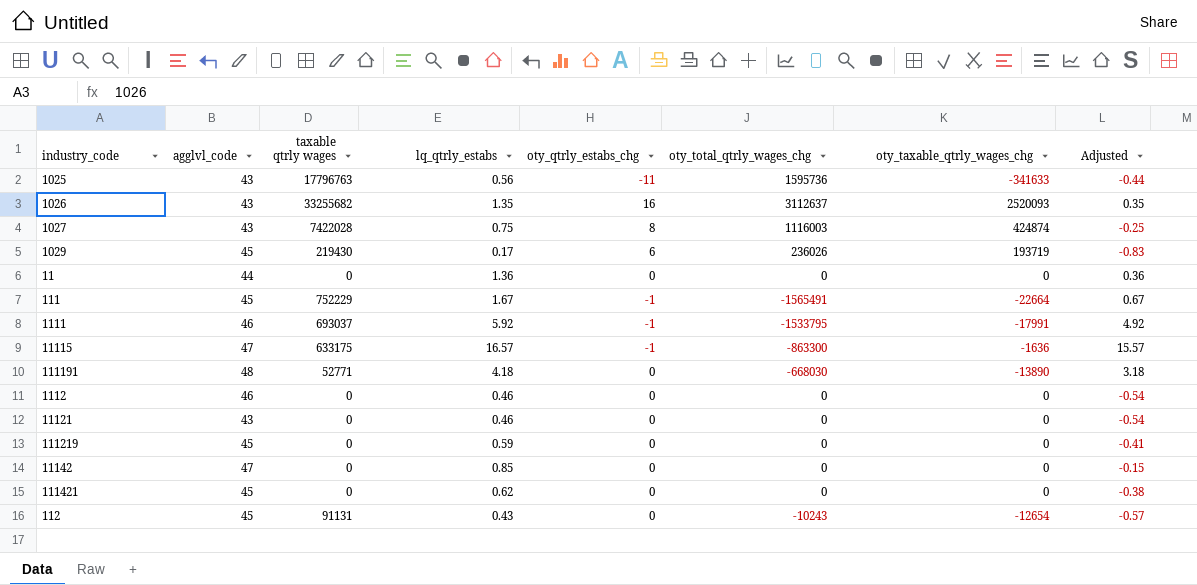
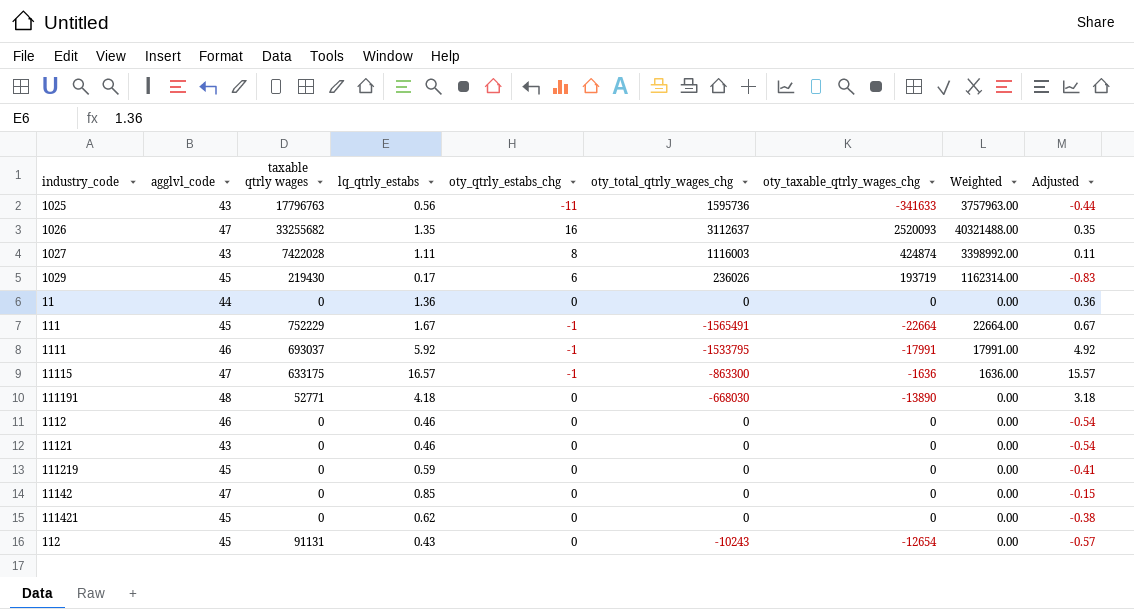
column Weighted | formula: none -> [oty_qtrly_estabs_chg] * [oty_taxable_qtrly_wages_chg]
1026 | agglvl_code: 43 -> 47
1027 | lq_qtrly_estabs: 0.75 -> 1.11
1027 | Adjusted: -0.25 -> 0.11

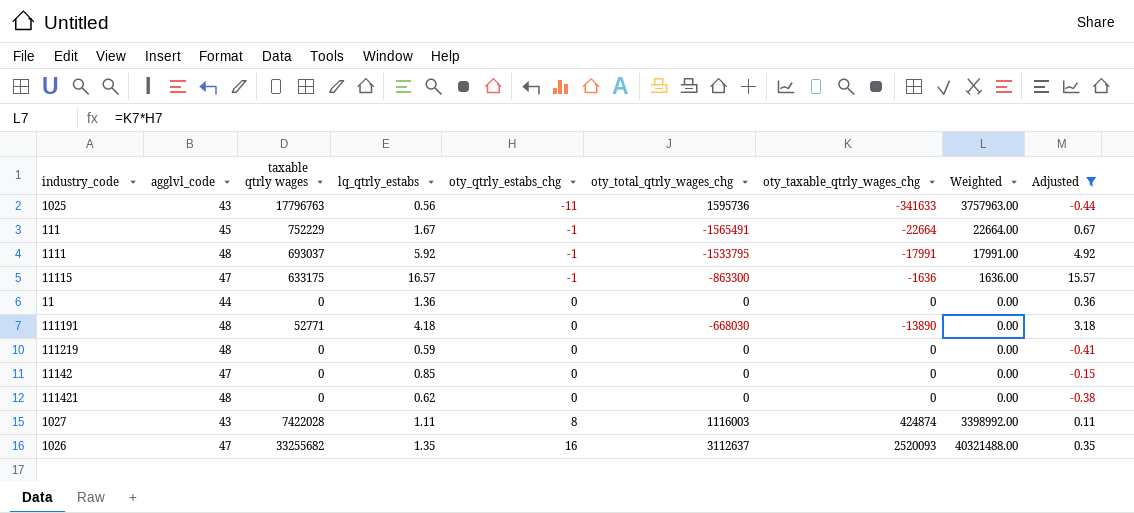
filter: none -> Adjusted >= -0.44
row order: none -> oty_qtrly_estabs_chg ascending
1111 | agglvl_code: 46 -> 48
111219 | agglvl_code: 45 -> 48
111421 | agglvl_code: 45 -> 48

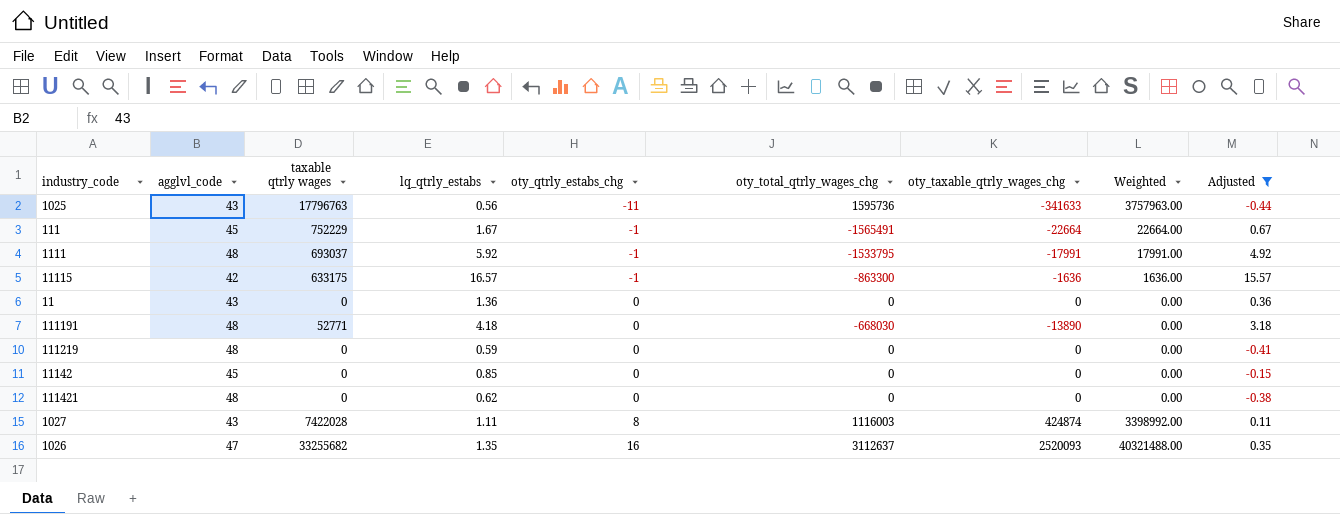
11115 | agglvl_code: 47 -> 42
11 | agglvl_code: 44 -> 43
11142 | agglvl_code: 47 -> 45

